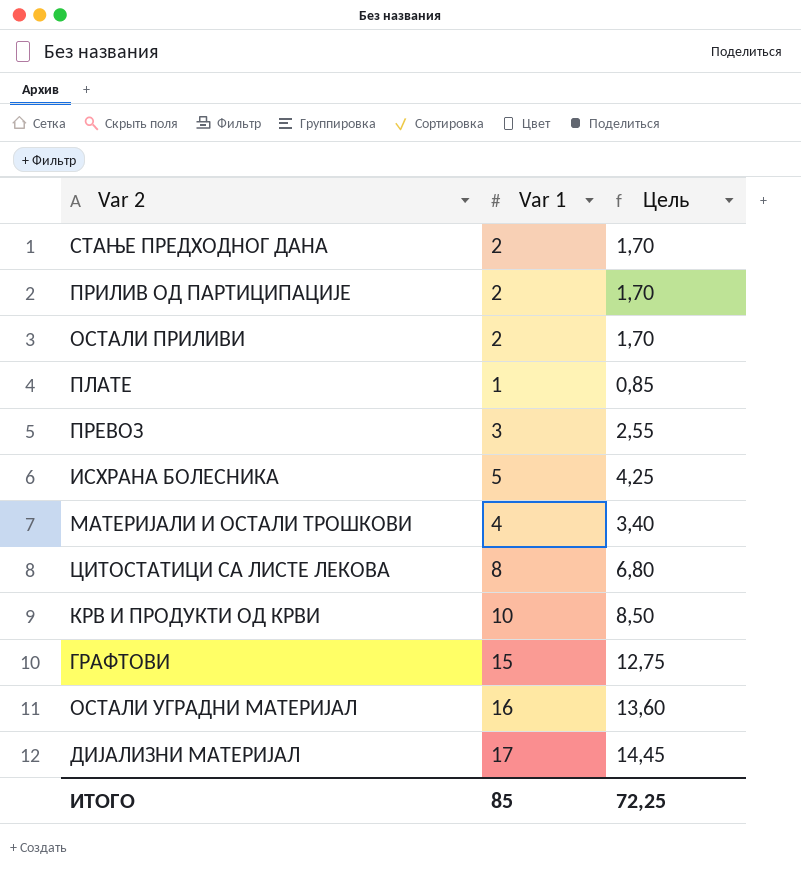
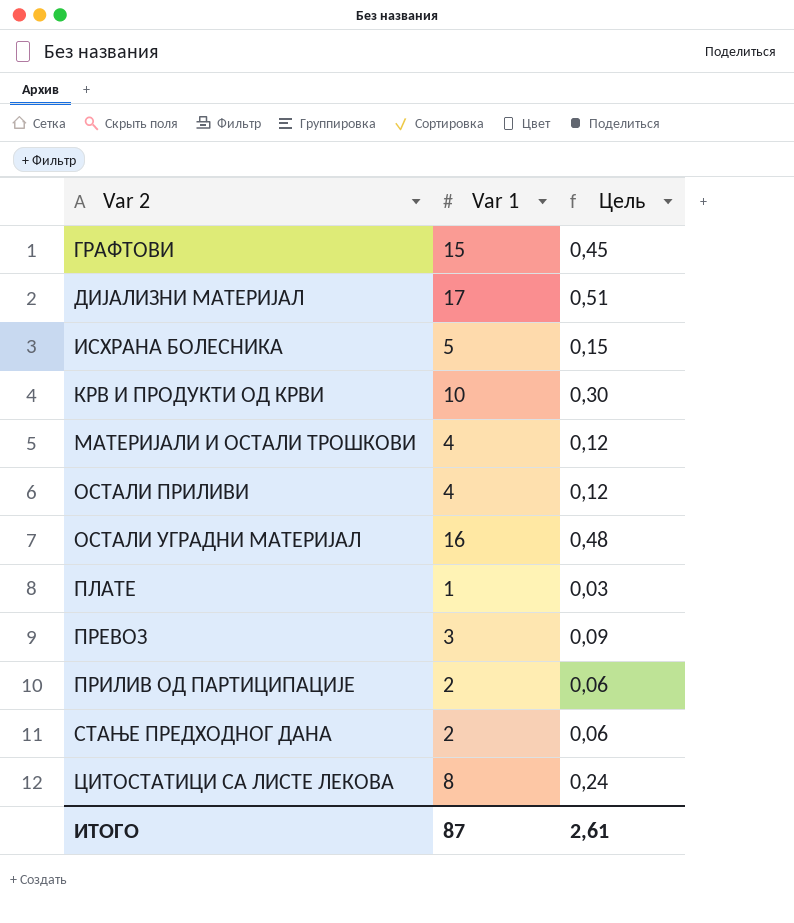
row order: none -> Var 2 ascending
column Цель | formula: [Var 1] * 0,85 -> [Var 1] * 0,03
ОСТАЛИ ПРИЛИВИ | Var 1: 2 -> 4
ИТОГО | Var 1: 85 -> 87
ИТОГО | Цель: 72,25 -> 2,61

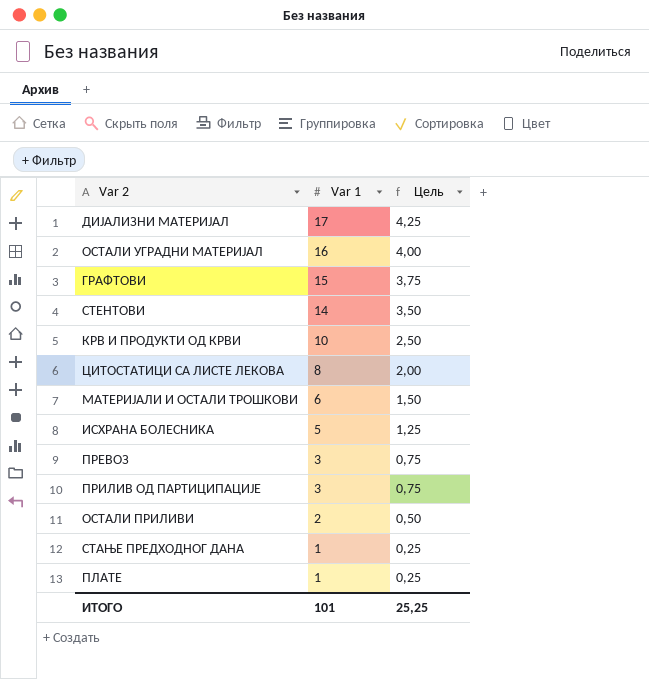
row order: Var 2 ascending -> Var 1 descending
column Цель | formula: [Var 1] * 0,03 -> [Var 1] * 0,25
row СТЕНТОВИ: none -> 14 | 3,50
МАТЕРИЈАЛИ И ОСТАЛИ ТРОШКОВИ | Var 1: 4 -> 6
ПРИЛИВ ОД ПАРТИЦИПАЦИЈЕ | Var 1: 2 -> 3
ОСТАЛИ ПРИЛИВИ | Var 1: 4 -> 2
СТАЊЕ ПРЕДХОДНОГ ДАНА | Var 1: 2 -> 1
ИТОГО | Var 1: 87 -> 101
ИТОГО | Цель: 2,61 -> 25,25

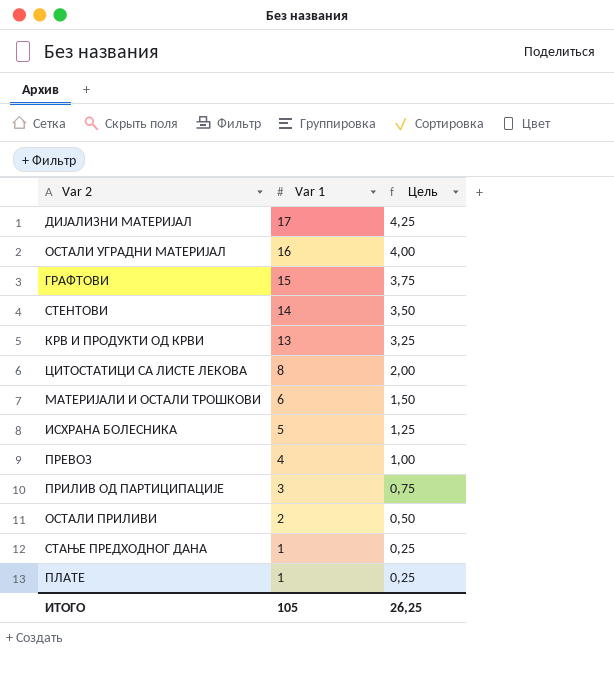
КРВ И ПРОДУКТИ ОД КРВИ | Var 1: 10 -> 13
КРВ И ПРОДУКТИ ОД КРВИ | Цель: 2,50 -> 3,25
ПРЕВОЗ | Var 1: 3 -> 4
ПРЕВОЗ | Цель: 0,75 -> 1,00
ИТОГО | Var 1: 101 -> 105
ИТОГО | Цель: 25,25 -> 26,25

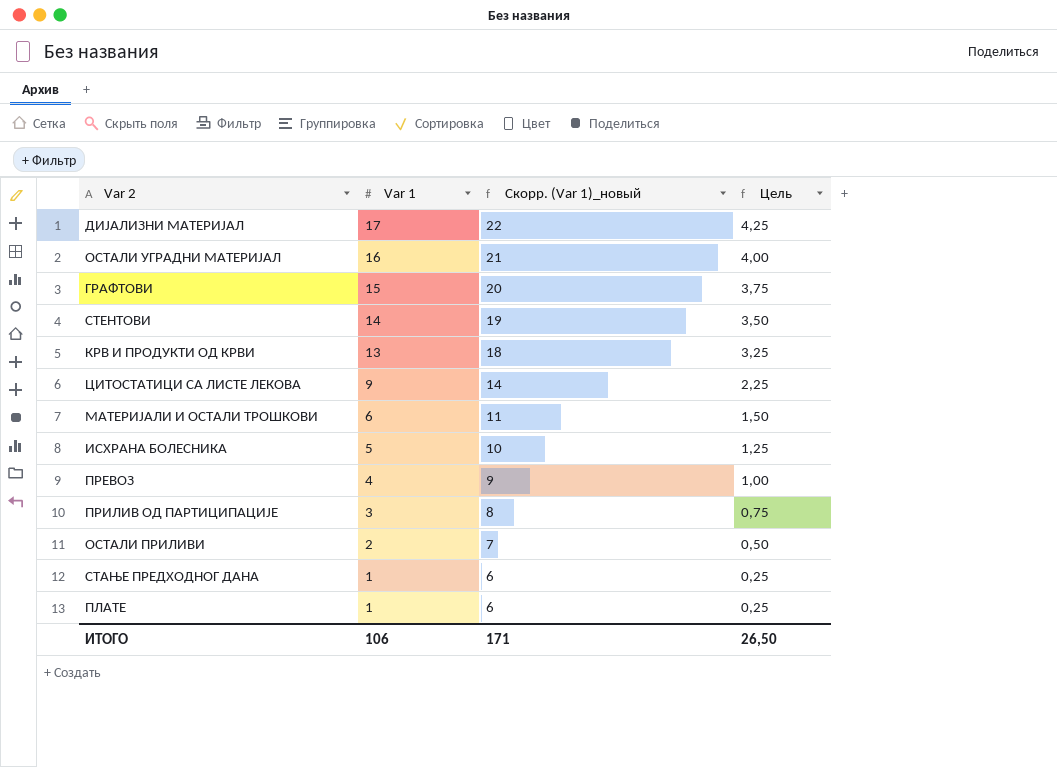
column Скорр. (Var 1)_новый | formula: none -> [Var 1] + 5
ЦИТОСТАТИЦИ СА ЛИСТЕ ЛЕКОВА | Var 1: 8 -> 9
ЦИТОСТАТИЦИ СА ЛИСТЕ ЛЕКОВА | Цель: 2,00 -> 2,25
ИТОГО | Var 1: 105 -> 106
ИТОГО | Цель: 26,25 -> 26,50

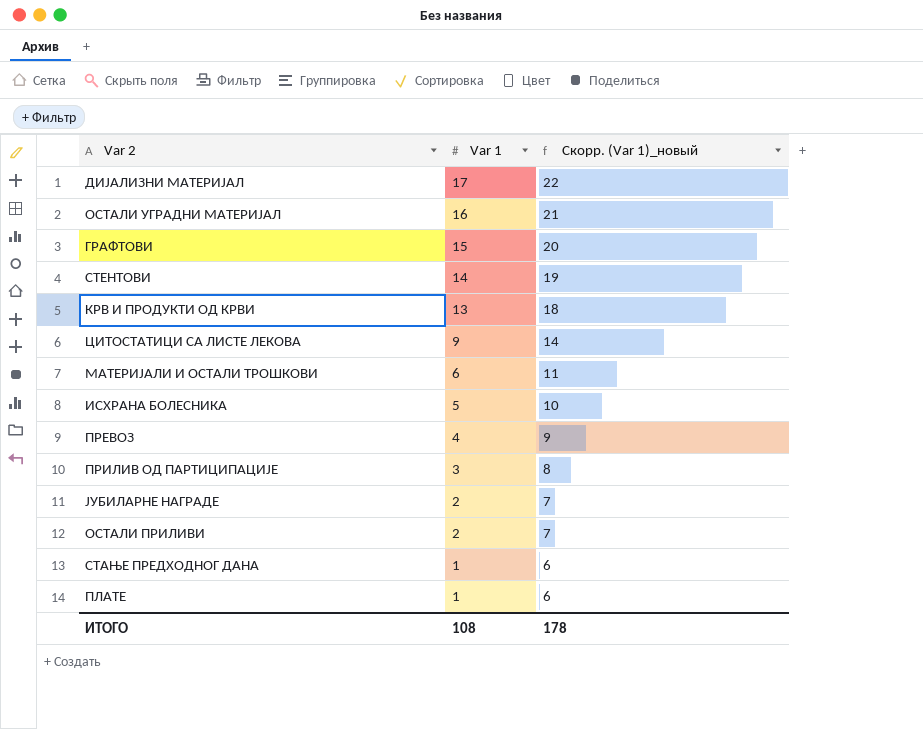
column Цель | formula: [Var 1] * 0,25 -> none
row ЈУБИЛАРНЕ НАГРАДЕ: none -> 2 | 7
ИТОГО | Var 1: 106 -> 108
ИТОГО | Скорр. (Var 1)_новый: 171 -> 178

